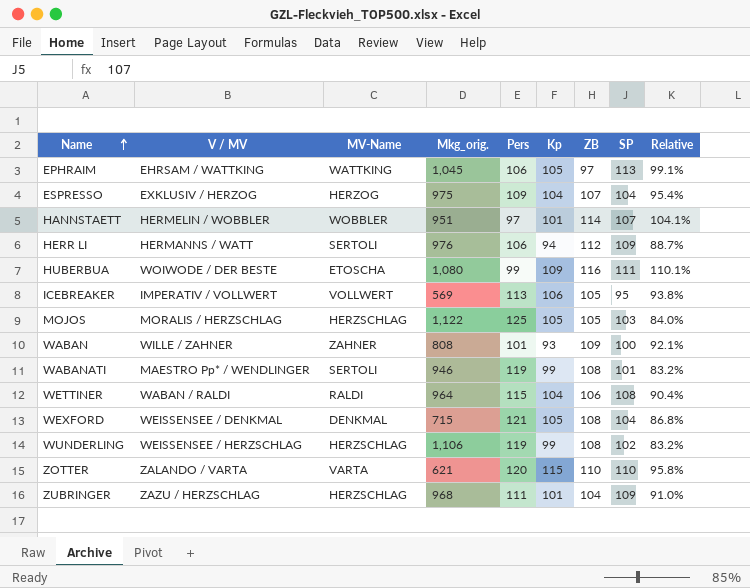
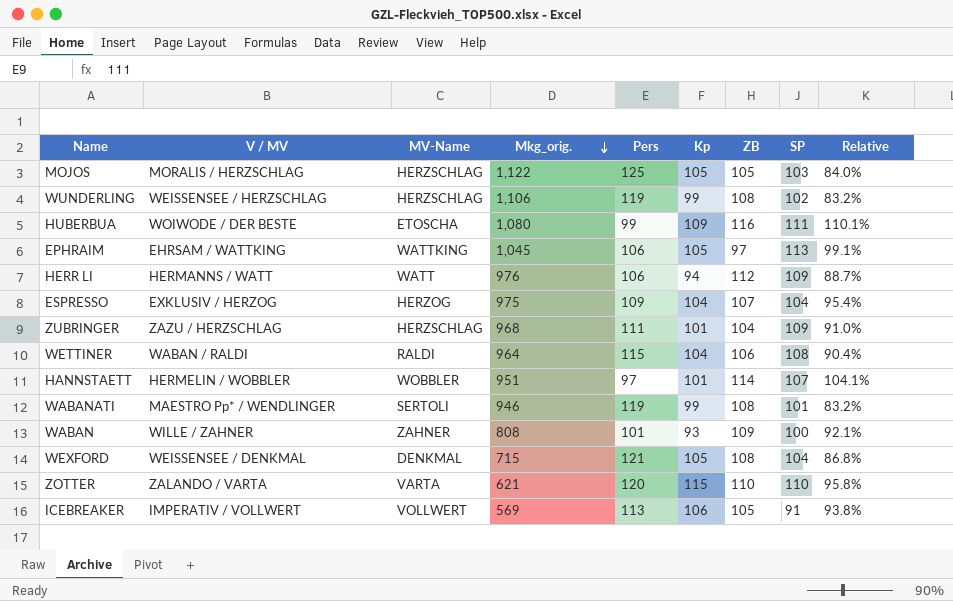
row order: Name ascending -> Mkg_orig. descending
HERR LI | MV-Name: SERTOLI -> WATT
ICEBREAKER | SP: 95 -> 91

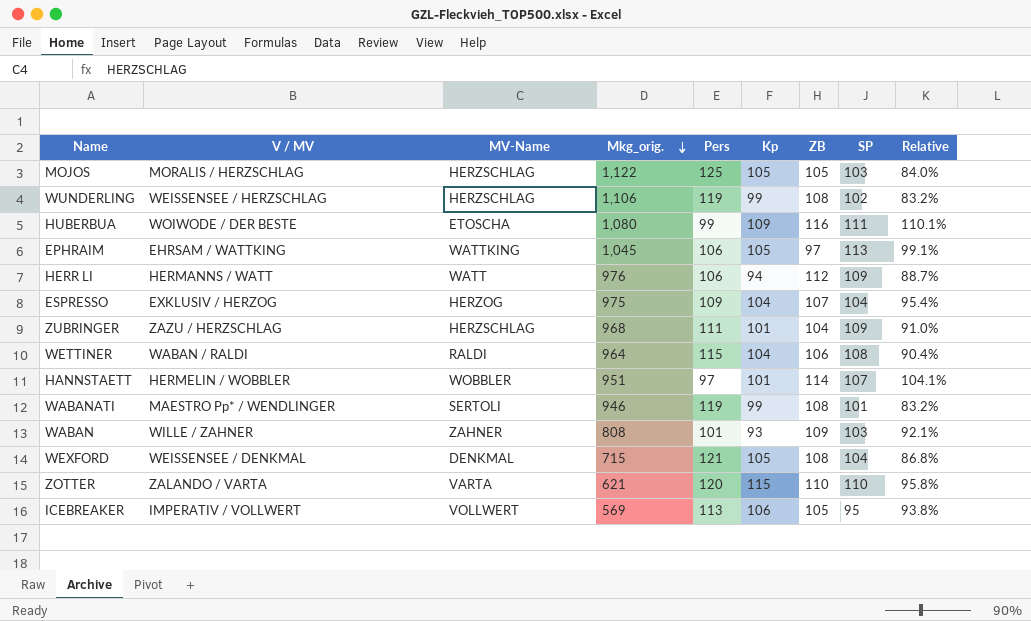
WABAN | SP: 100 -> 103
ICEBREAKER | SP: 91 -> 95

